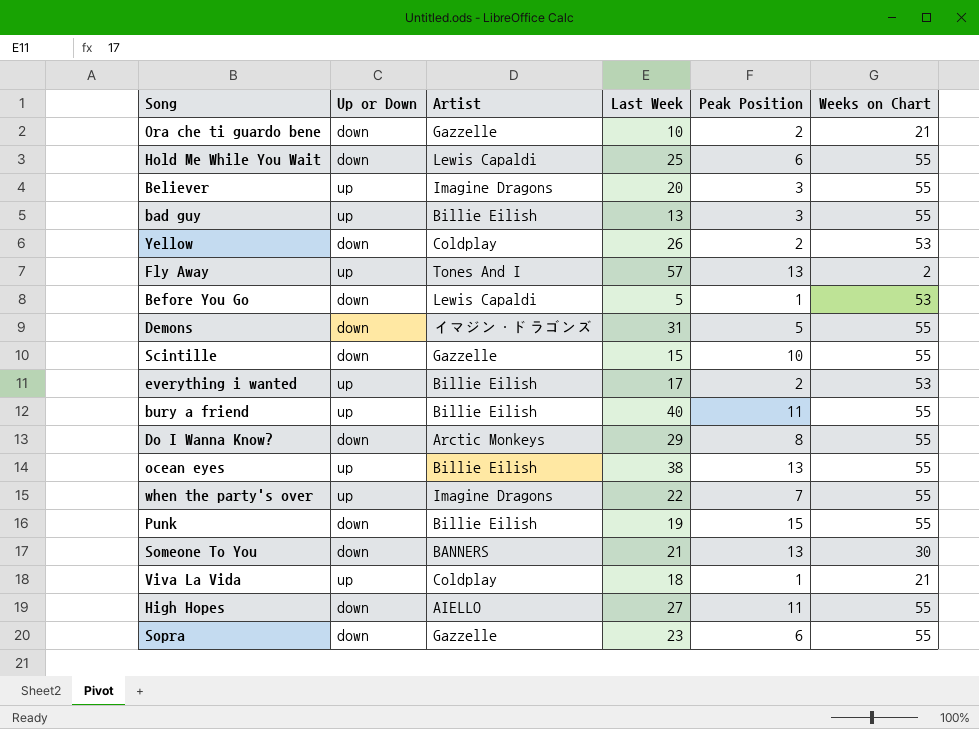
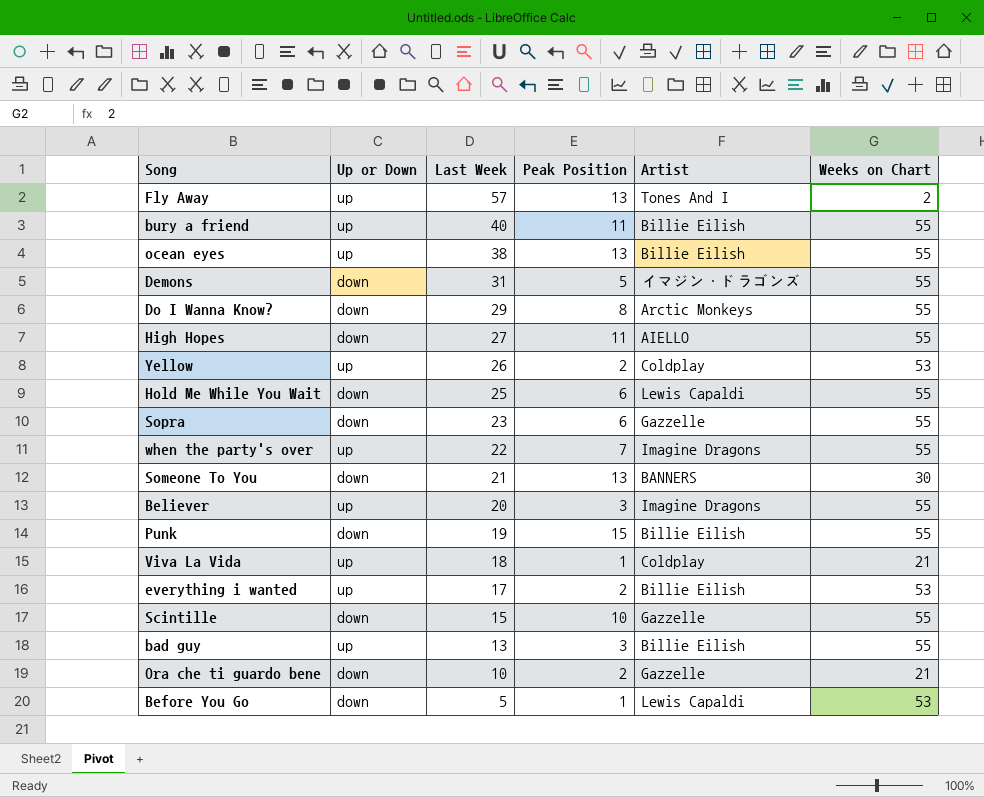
row order: none -> Last Week descending
column Artist | position: 3 -> 5
Yellow | Up or Down: down -> up

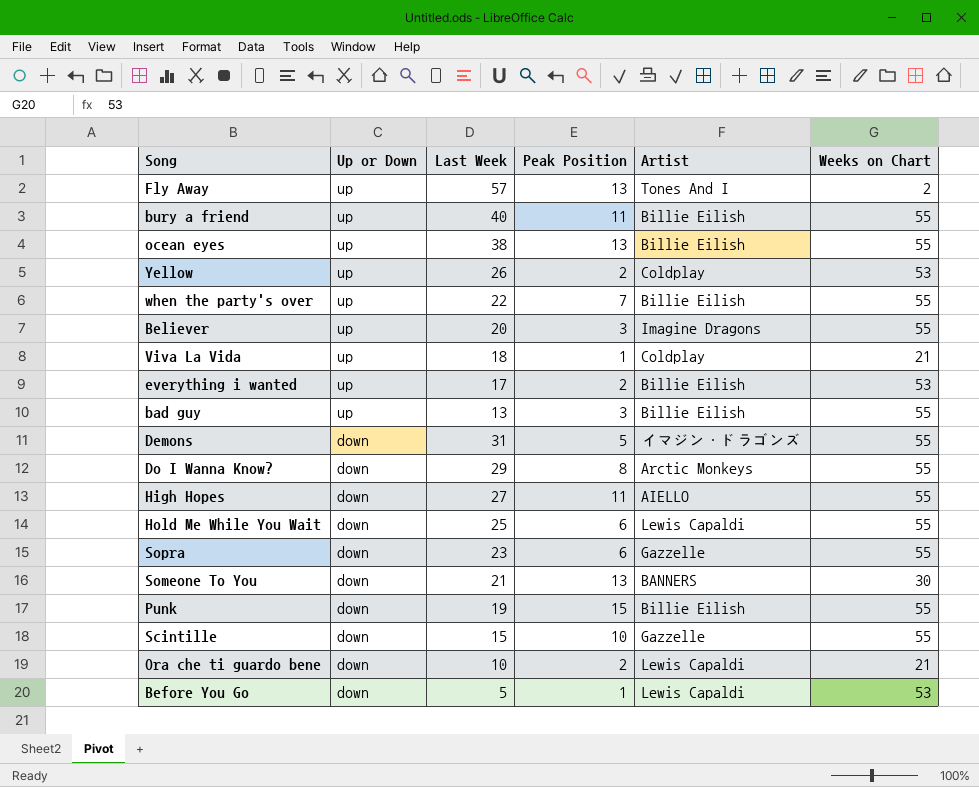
row order: Last Week descending -> Up or Down descending
when the party's over | Artist: Imagine Dragons -> Billie Eilish
Ora che ti guardo bene | Artist: Gazzelle -> Lewis Capaldi

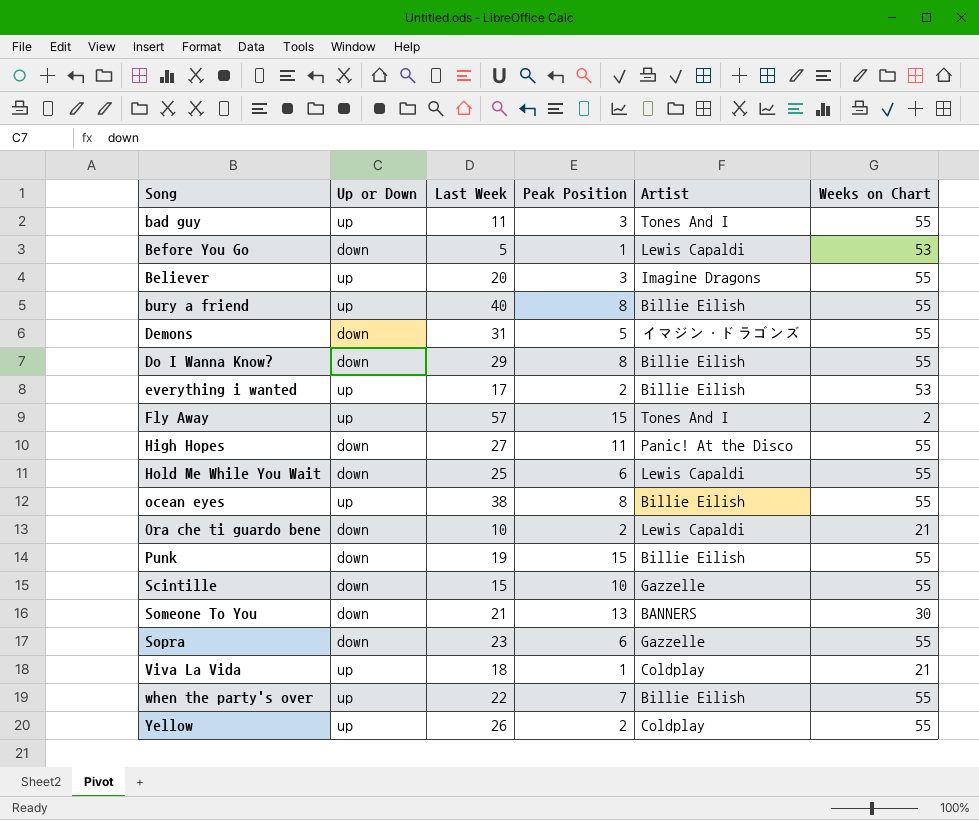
row order: Up or Down descending -> Song ascending
bad guy | Last Week: 13 -> 11
bad guy | Artist: Billie Eilish -> Tones And I
bury a friend | Peak Position: 11 -> 8
Do I Wanna Know? | Artist: Arctic Monkeys -> Billie Eilish
Fly Away | Peak Position: 13 -> 15
High Hopes | Artist: AIELLO -> Panic! At the Disco
ocean eyes | Peak Position: 13 -> 8
Yellow | Weeks on Chart: 53 -> 55

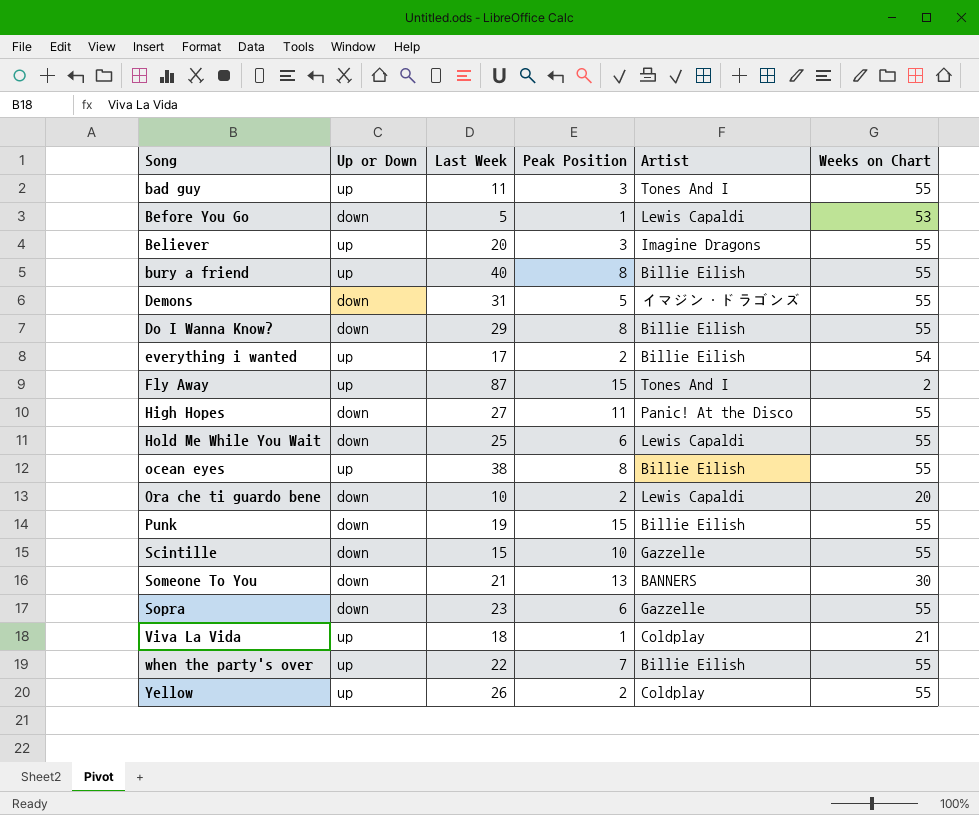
everything i wanted | Weeks on Chart: 53 -> 54
Fly Away | Last Week: 57 -> 87
Ora che ti guardo bene | Weeks on Chart: 21 -> 20

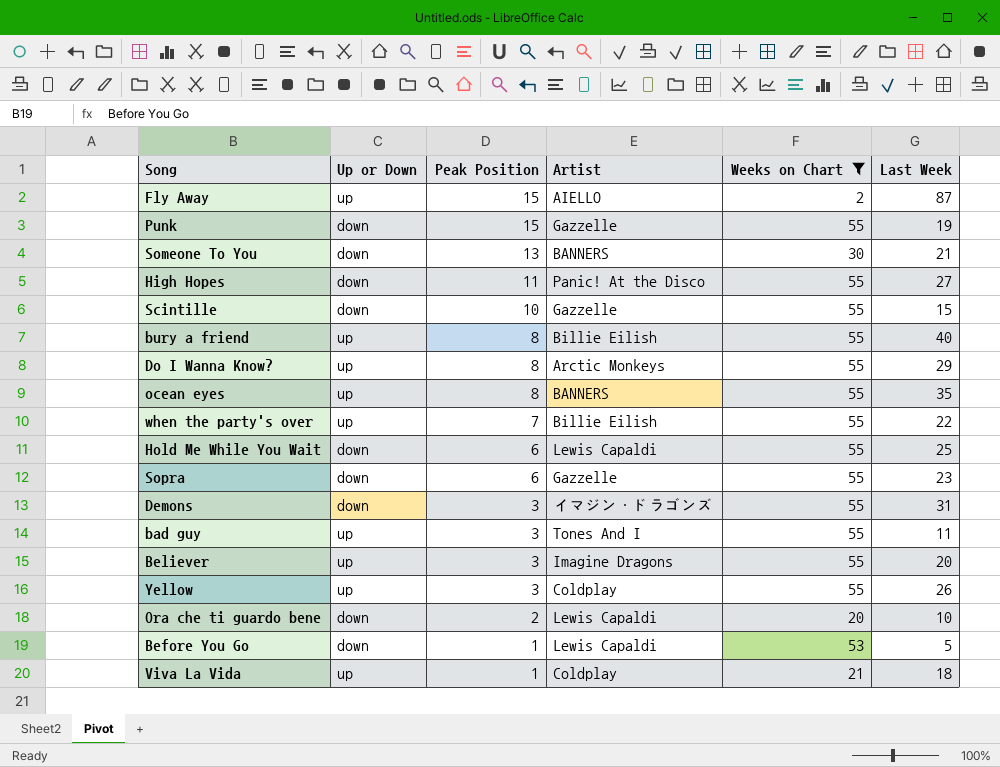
filter: none -> Weeks on Chart != 54
row order: Song ascending -> Peak Position descending
column Last Week | position: 3 -> 6
Fly Away | Artist: Tones And I -> AIELLO
Punk | Artist: Billie Eilish -> Gazzelle
Do I Wanna Know? | Up or Down: down -> up
Do I Wanna Know? | Artist: Billie Eilish -> Arctic Monkeys
ocean eyes | Artist: Billie Eilish -> BANNERS
ocean eyes | Last Week: 38 -> 35
Demons | Peak Position: 5 -> 3
Yellow | Peak Position: 2 -> 3

